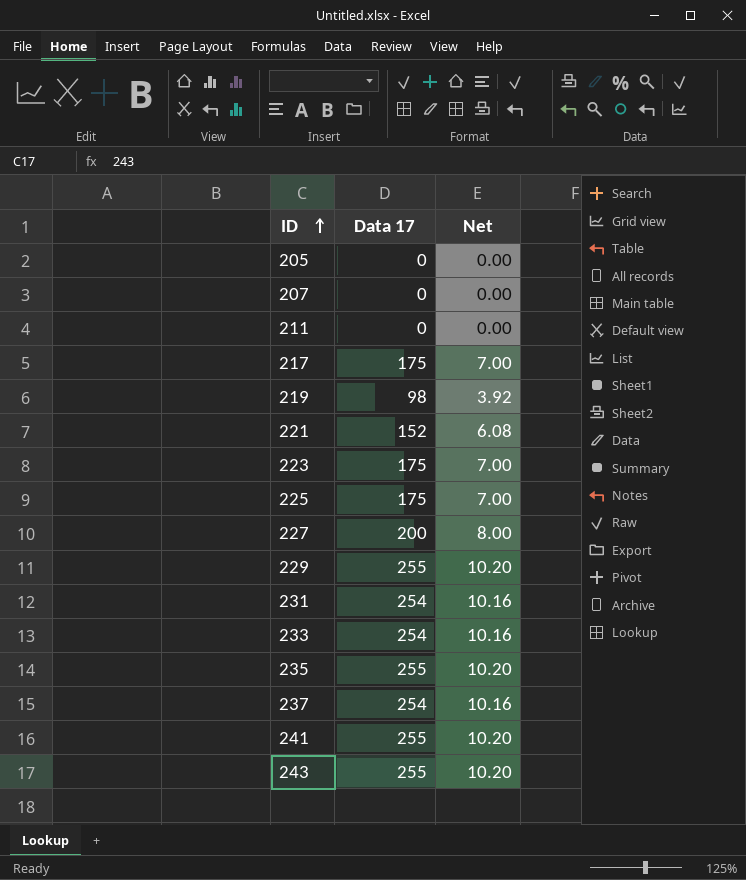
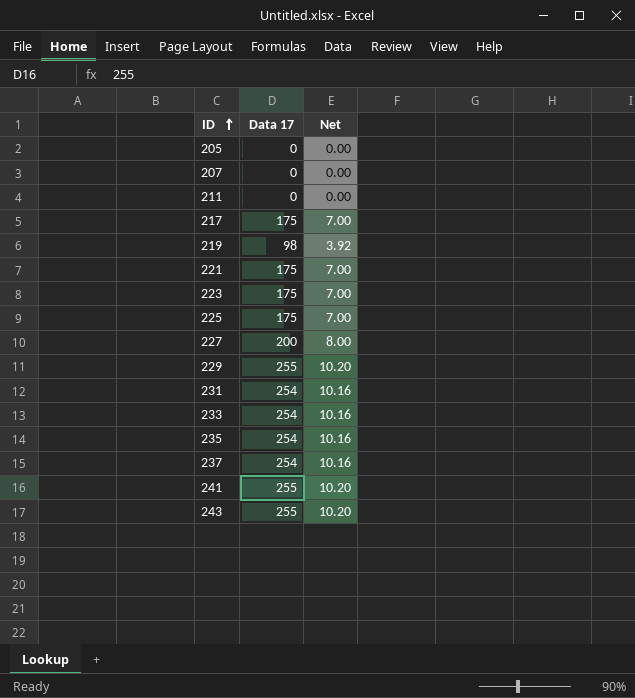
221 | Data 17: 152 -> 175
221 | Net: 6.08 -> 7.00
235 | Data 17: 255 -> 254
235 | Net: 10.20 -> 10.16

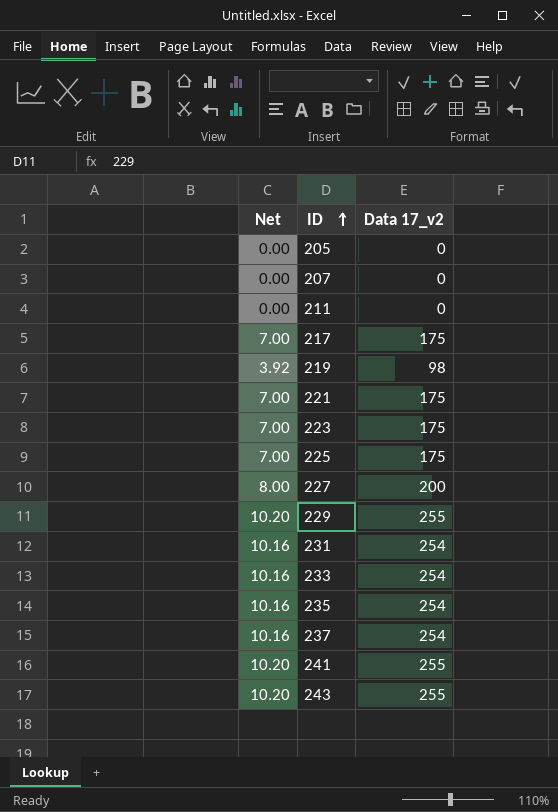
column Net | position: 3 -> 1
column name: Data 17 -> Data 17_v2

